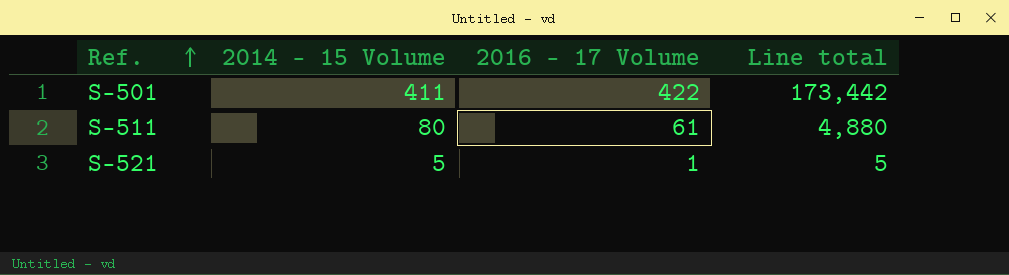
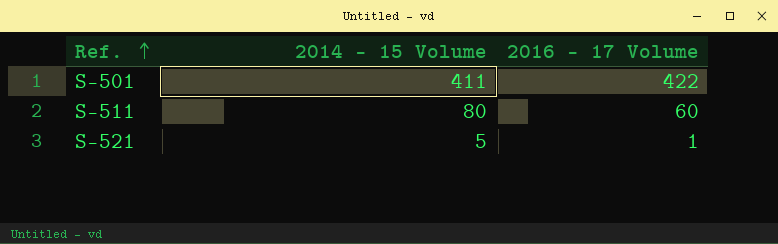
column Line total | formula: [2014 - 15 Volume] * [2016 - 17 Volume] -> none
S-511 | 2016 - 17 Volume: 61 -> 60

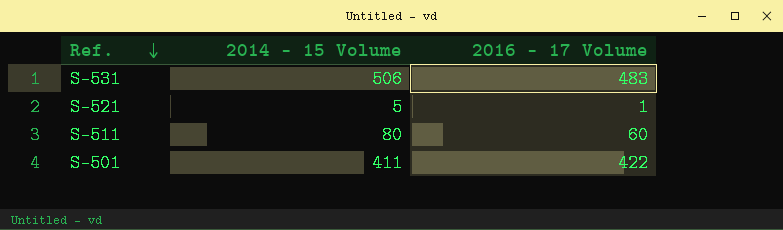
row order: Ref. ascending -> Ref. descending
row S-531: none -> 506 | 483

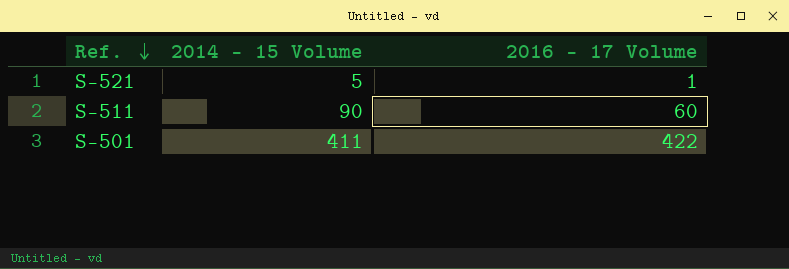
row S-531: 506 | 483 -> none
S-511 | 2014 - 15 Volume: 80 -> 90

